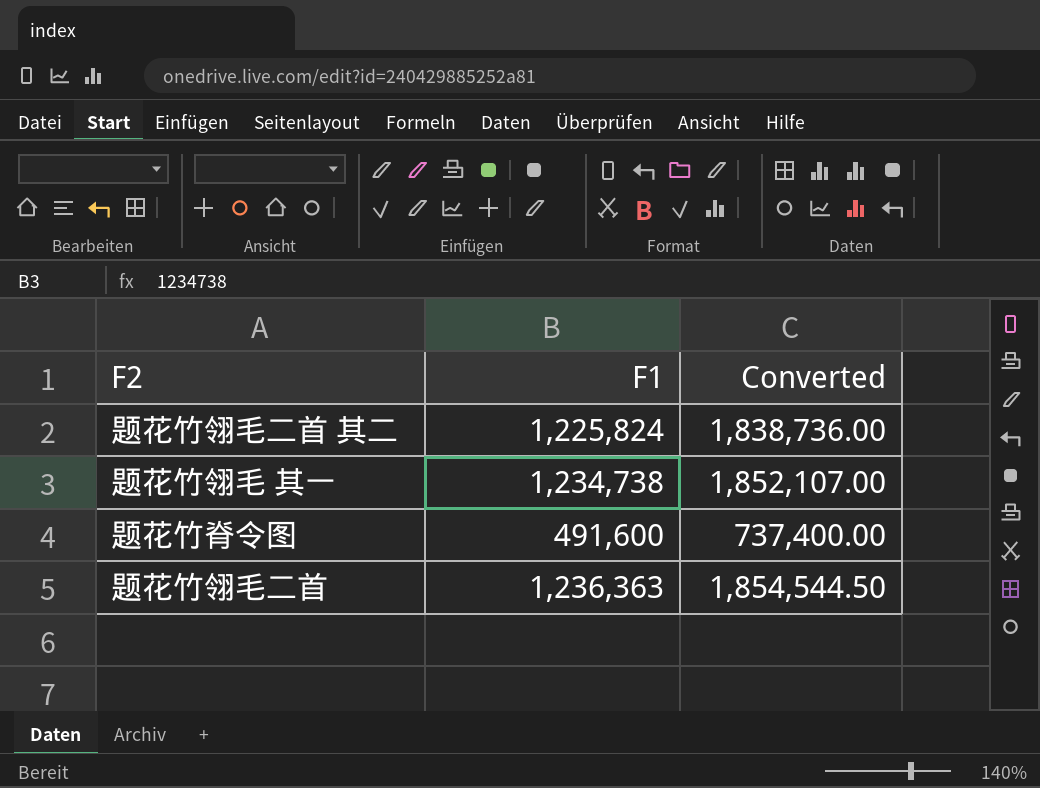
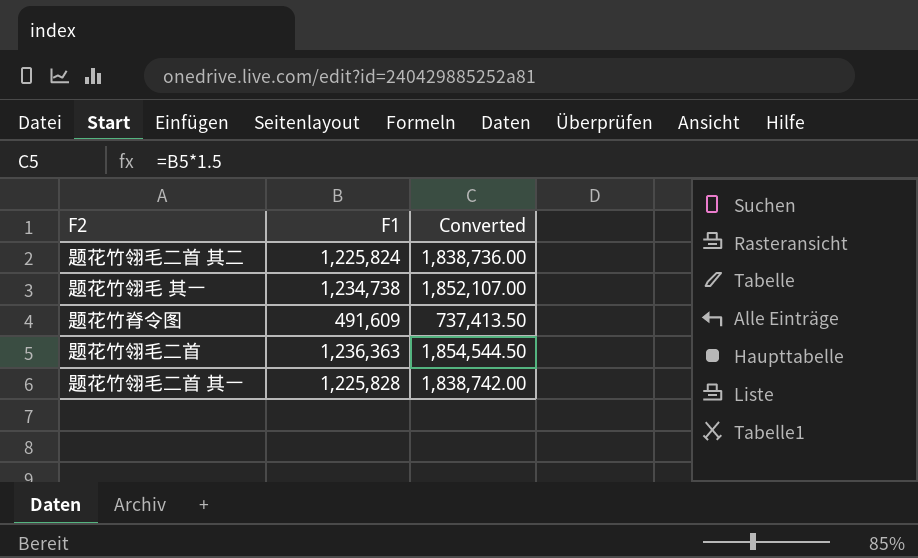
题花竹脊令图 | F1: 491,600 -> 491,609
题花竹脊令图 | Converted: 737,400.00 -> 737,413.50
row 题花竹翎毛二首 其一: none -> 1,225,828 | 1,838,742.00

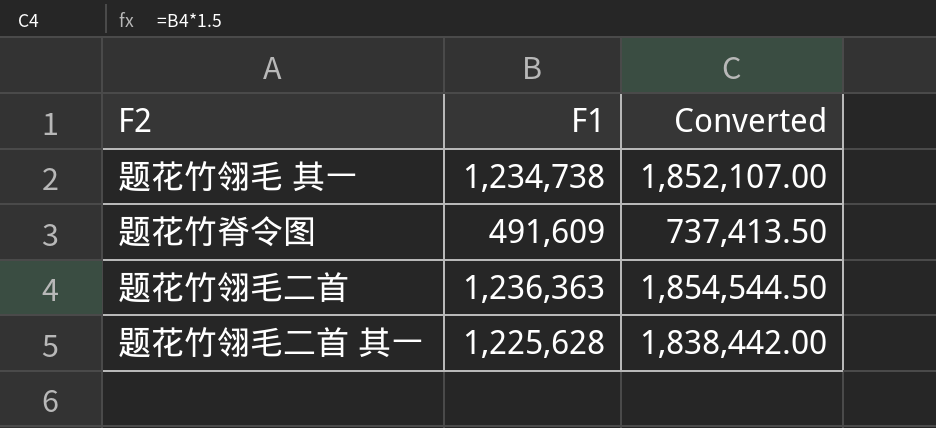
row 题花竹翎毛二首 其二: 1,225,824 | 1,838,736.00 -> none
题花竹翎毛二首 其一 | F1: 1,225,828 -> 1,225,628
题花竹翎毛二首 其一 | Converted: 1,838,742.00 -> 1,838,442.00

